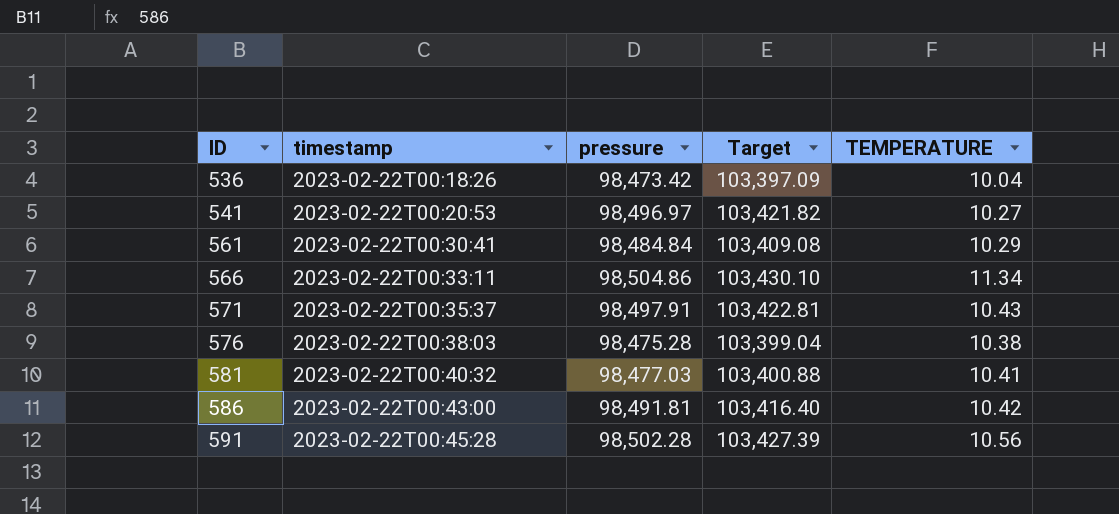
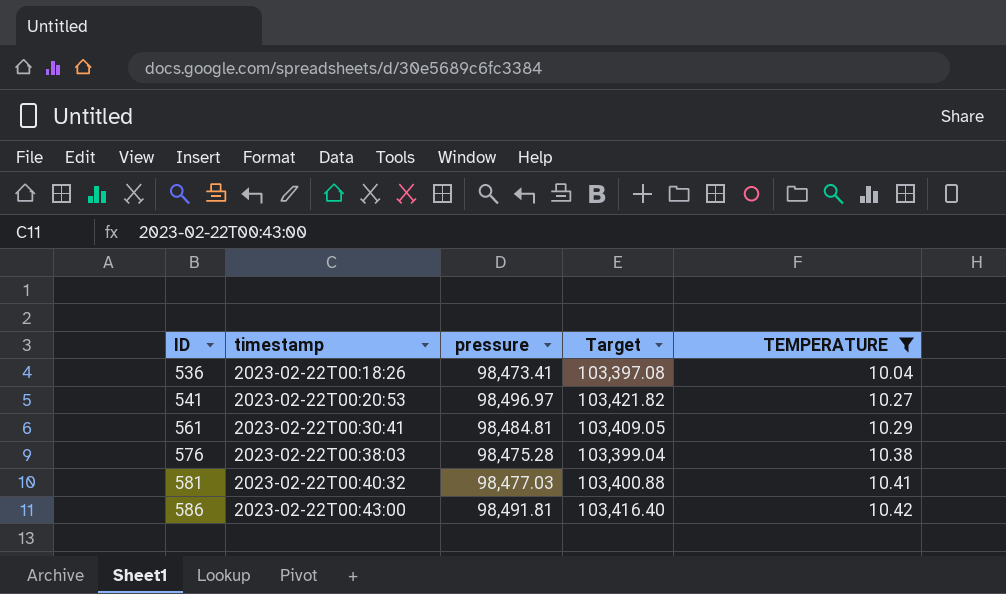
filter: none -> TEMPERATURE <= 10.42
536 | pressure: 98,473.42 -> 98,473.41
536 | Target: 103,397.09 -> 103,397.08
561 | pressure: 98,484.84 -> 98,484.81
561 | Target: 103,409.08 -> 103,409.05

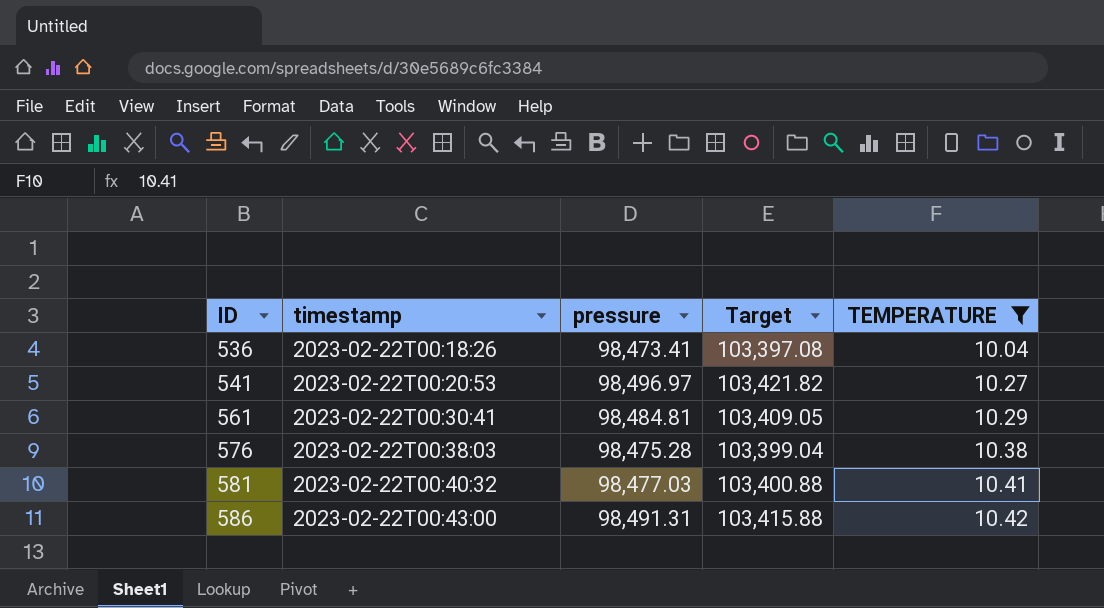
586 | pressure: 98,491.81 -> 98,491.31
586 | Target: 103,416.40 -> 103,415.88

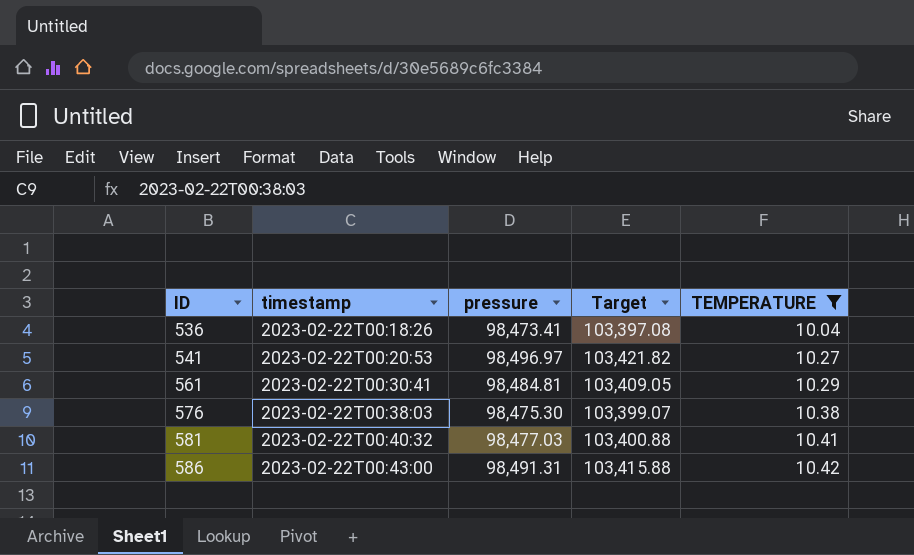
576 | pressure: 98,475.28 -> 98,475.30
576 | Target: 103,399.04 -> 103,399.07

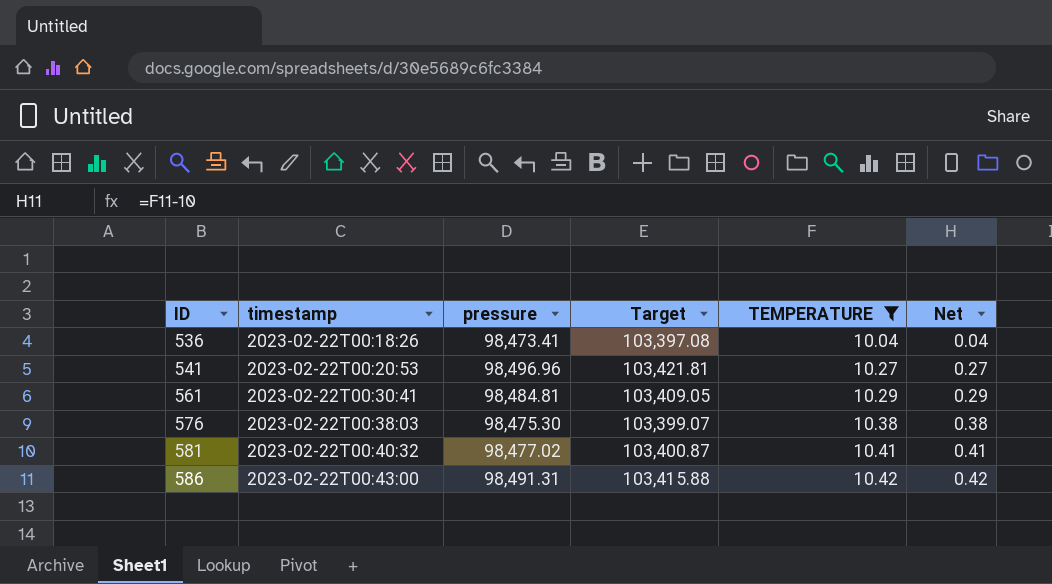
column Net | formula: none -> [TEMPERATURE] - 10
541 | pressure: 98,496.97 -> 98,496.96
541 | Target: 103,421.82 -> 103,421.81
581 | pressure: 98,477.03 -> 98,477.02
581 | Target: 103,400.88 -> 103,400.87

